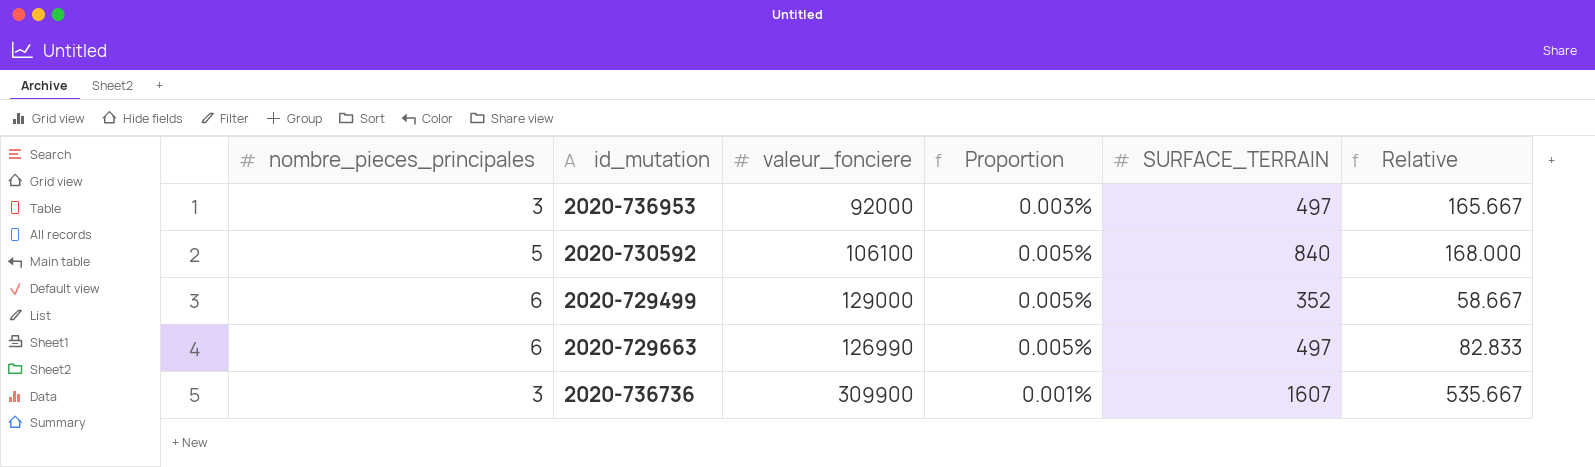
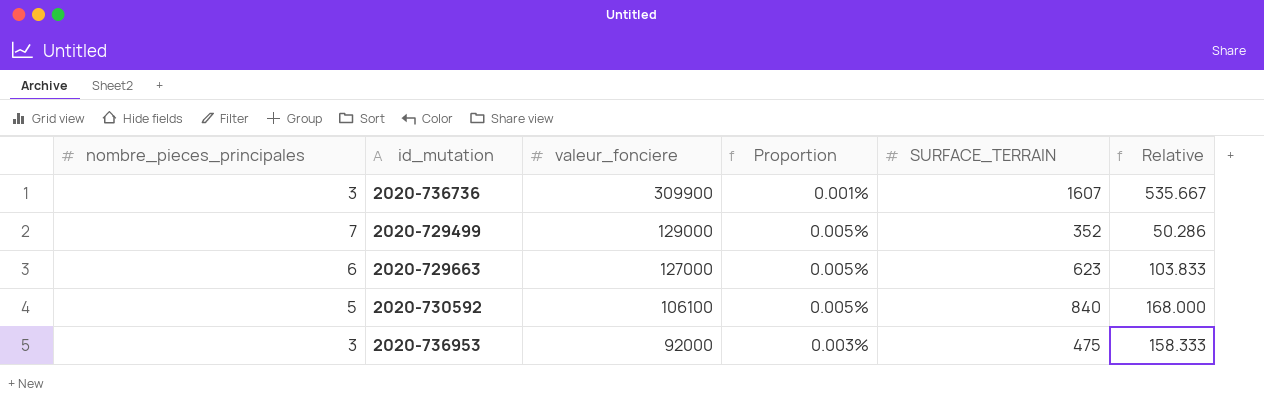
row order: none -> valeur_fonciere descending
2020-729499 | nombre_pieces_principales: 6 -> 7
2020-729499 | Relative: 58.667 -> 50.286
2020-729663 | valeur_fonciere: 126990 -> 127000
2020-729663 | SURFACE_TERRAIN: 497 -> 623
2020-729663 | Relative: 82.833 -> 103.833
2020-736953 | SURFACE_TERRAIN: 497 -> 475
2020-736953 | Relative: 165.667 -> 158.333

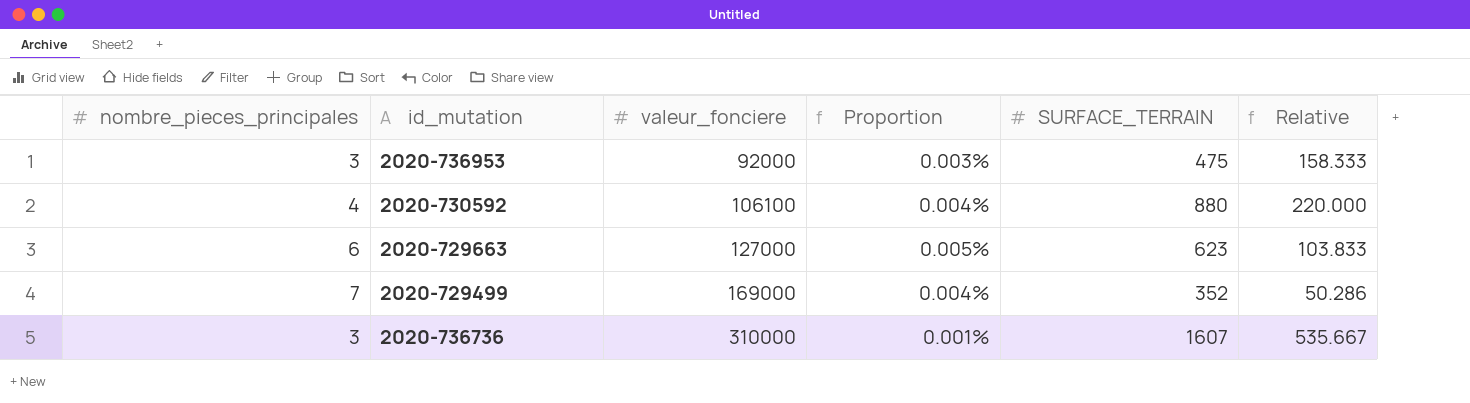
row order: valeur_fonciere descending -> valeur_fonciere ascending
2020-730592 | nombre_pieces_principales: 5 -> 4
2020-730592 | Proportion: 0.005% -> 0.004%
2020-730592 | SURFACE_TERRAIN: 840 -> 880
2020-730592 | Relative: 168.000 -> 220.000
2020-729499 | valeur_fonciere: 129000 -> 169000
2020-729499 | Proportion: 0.005% -> 0.004%
2020-736736 | valeur_fonciere: 309900 -> 310000

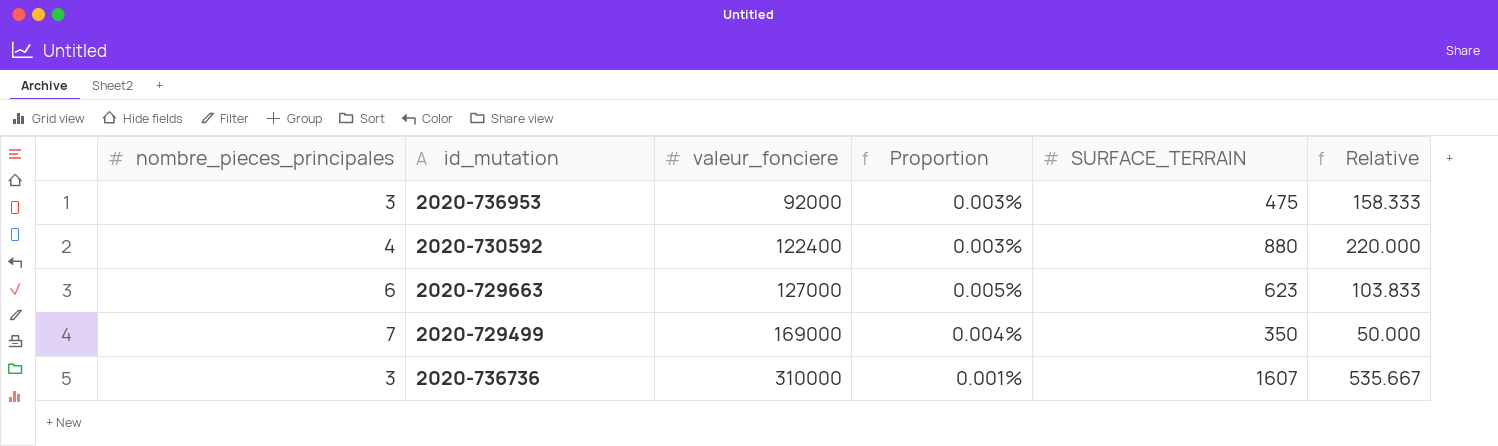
2020-730592 | valeur_fonciere: 106100 -> 122400
2020-730592 | Proportion: 0.004% -> 0.003%
2020-729499 | SURFACE_TERRAIN: 352 -> 350
2020-729499 | Relative: 50.286 -> 50.000

